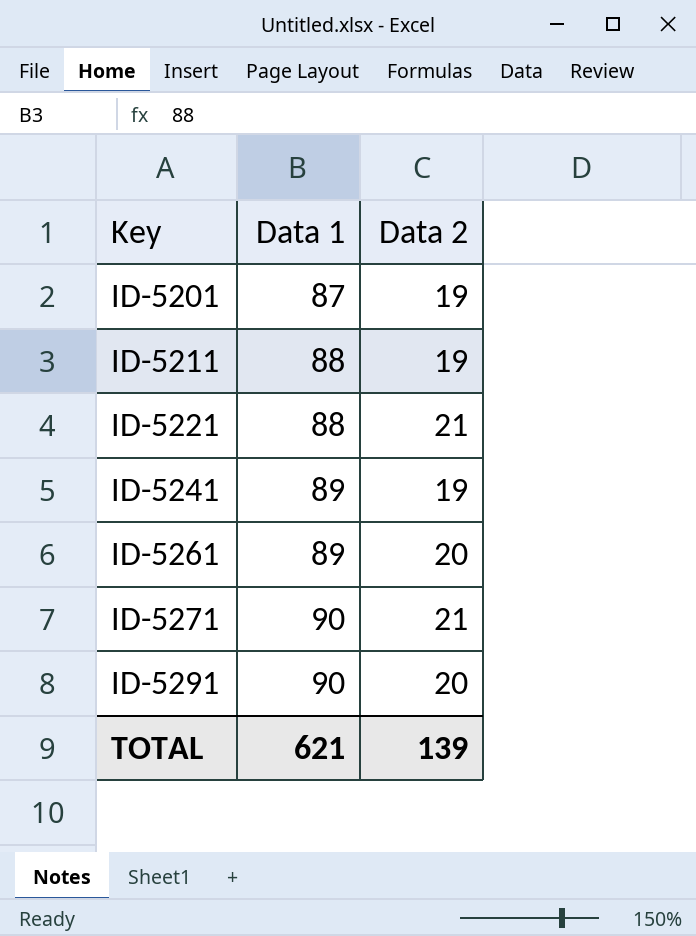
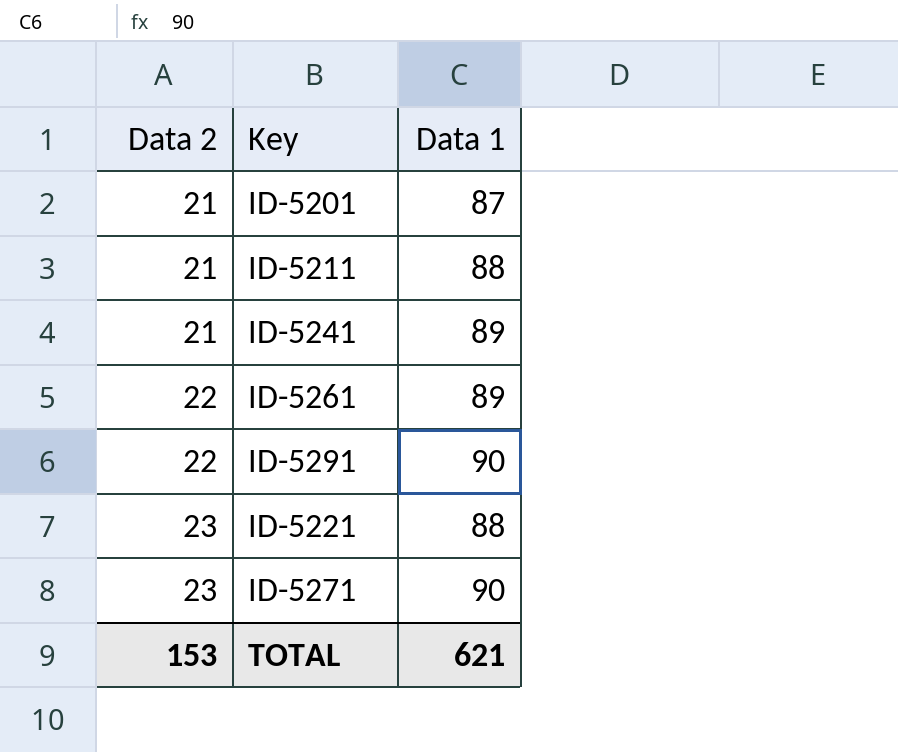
row order: Key ascending -> Data 2 ascending
column Data 2 | position: 3 -> 1
ID-5201 | Data 2: 19 -> 21
ID-5211 | Data 2: 19 -> 21
ID-5241 | Data 2: 19 -> 21
ID-5261 | Data 2: 20 -> 22
ID-5291 | Data 2: 20 -> 22
ID-5221 | Data 2: 21 -> 23
ID-5271 | Data 2: 21 -> 23
TOTAL | Data 2: 139 -> 153

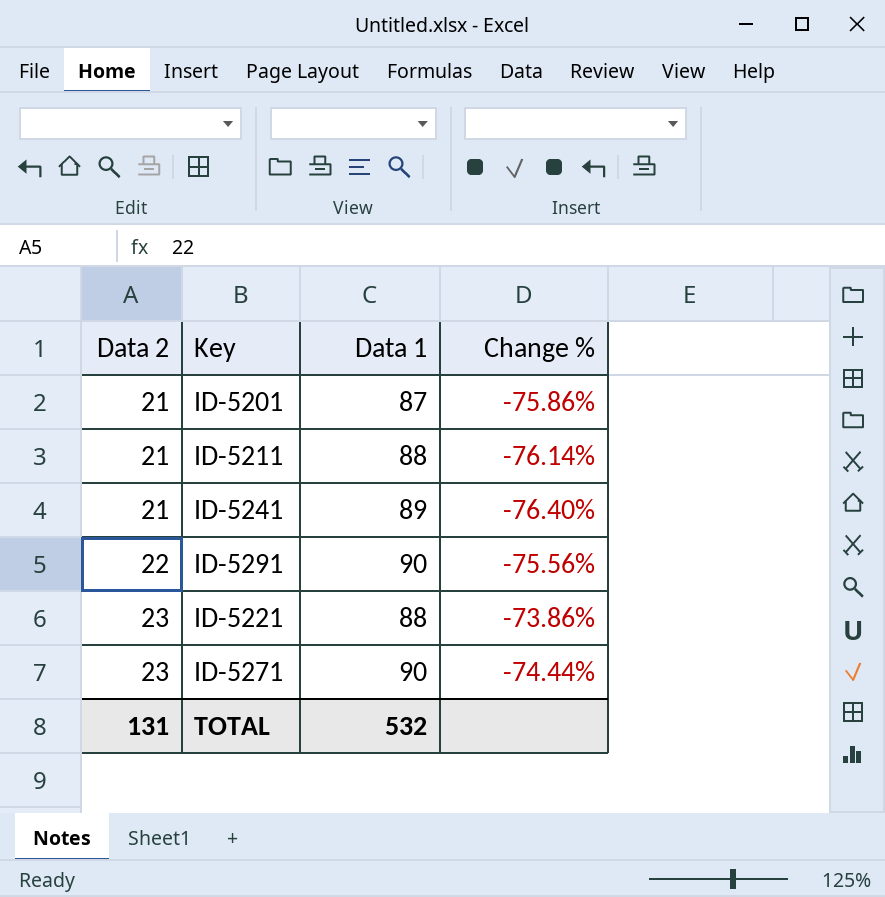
column Change % | formula: none -> ([Data 2] - [Data 1]) / [Data 1]
row ID-5261: 22 | 89 -> none
TOTAL | Data 2: 153 -> 131
TOTAL | Data 1: 621 -> 532

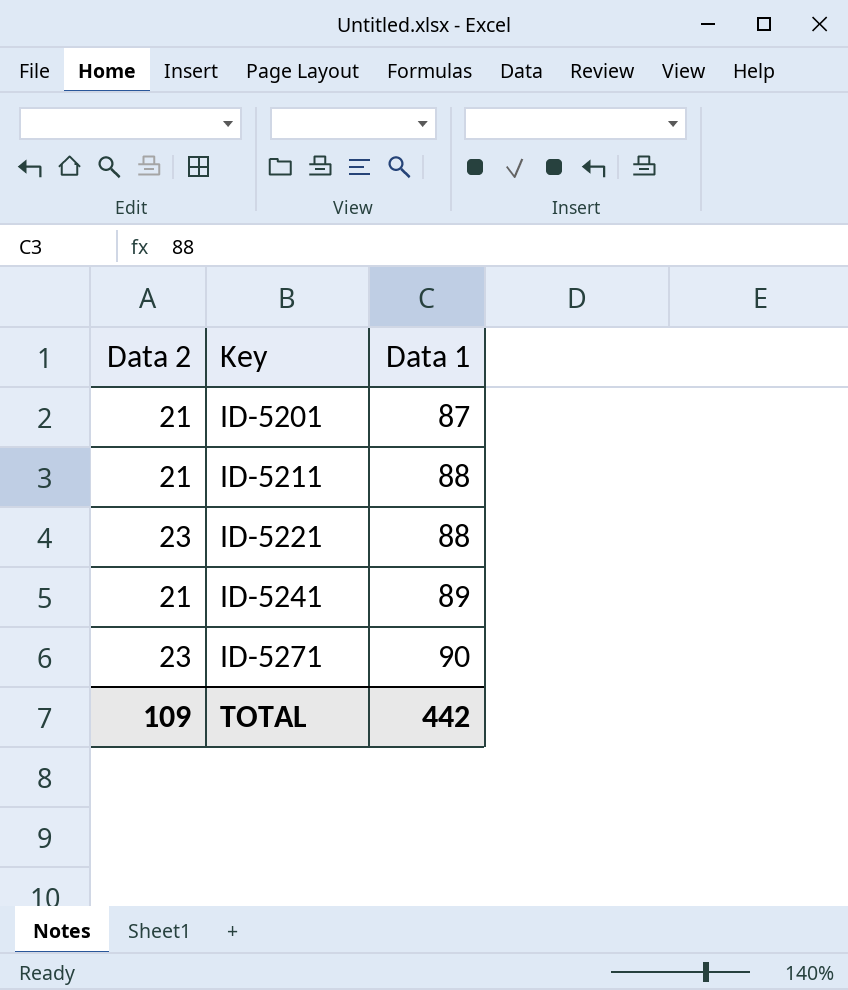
row order: Data 2 ascending -> Key ascending
column Change % | formula: ([Data 2] - [Data 1]) / [Data 1] -> none
row ID-5291: 22 | 90 | -75.56% -> none
TOTAL | Data 2: 131 -> 109
TOTAL | Data 1: 532 -> 442

